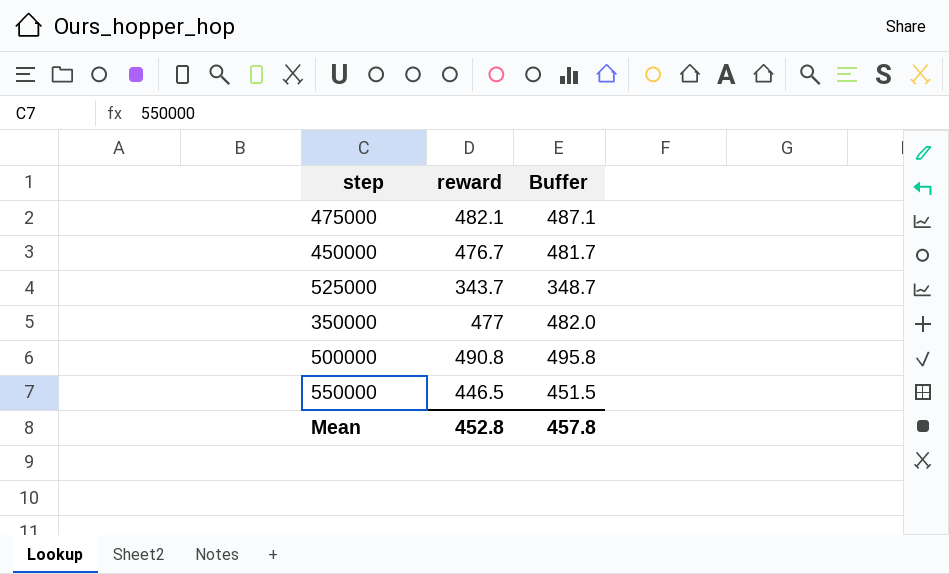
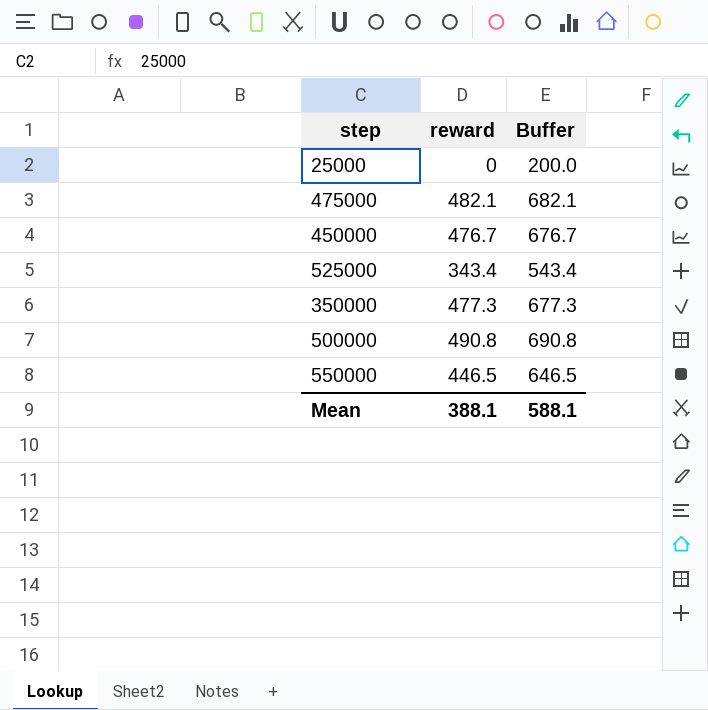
column Buffer | formula: [reward] + 5 -> [reward] + 200
row 25000: none -> 0 | 200.0
525000 | reward: 343.7 -> 343.4
350000 | reward: 477 -> 477.3
Mean | reward: 452.8 -> 388.1
Mean | Buffer: 457.8 -> 588.1

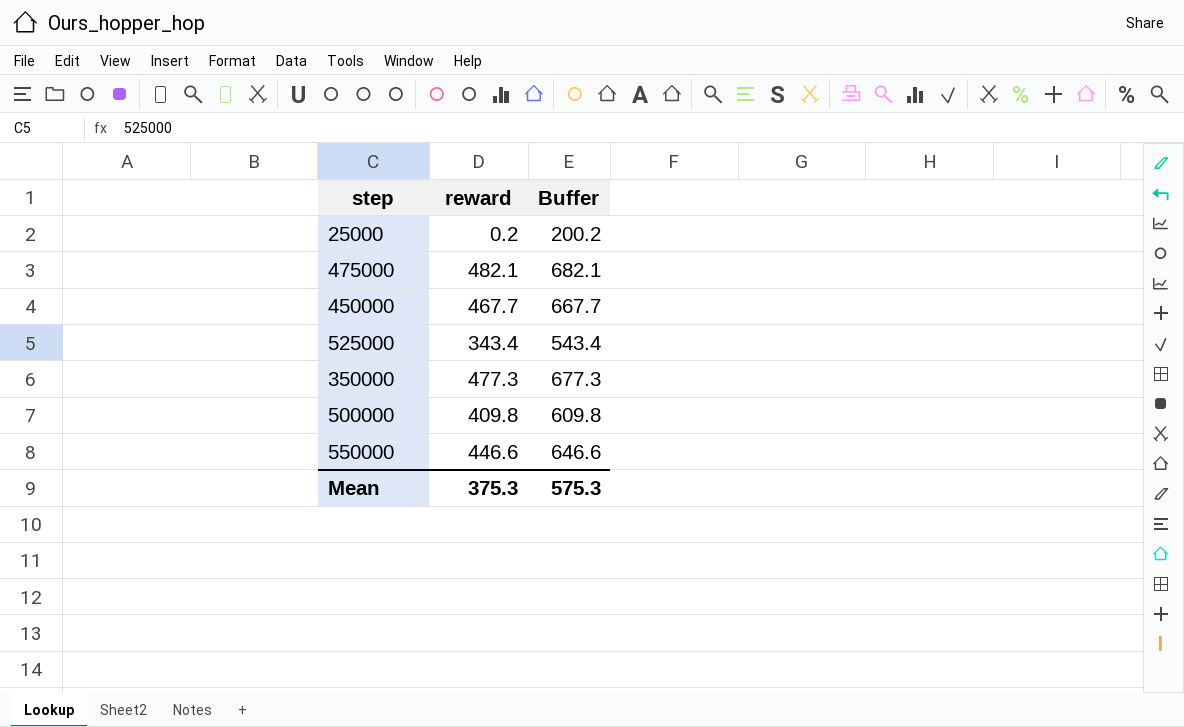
25000 | reward: 0 -> 0.2
25000 | Buffer: 200.0 -> 200.2
450000 | reward: 476.7 -> 467.7
450000 | Buffer: 676.7 -> 667.7
500000 | reward: 490.8 -> 409.8
500000 | Buffer: 690.8 -> 609.8
550000 | reward: 446.5 -> 446.6
550000 | Buffer: 646.5 -> 646.6
Mean | reward: 388.1 -> 375.3
Mean | Buffer: 588.1 -> 575.3

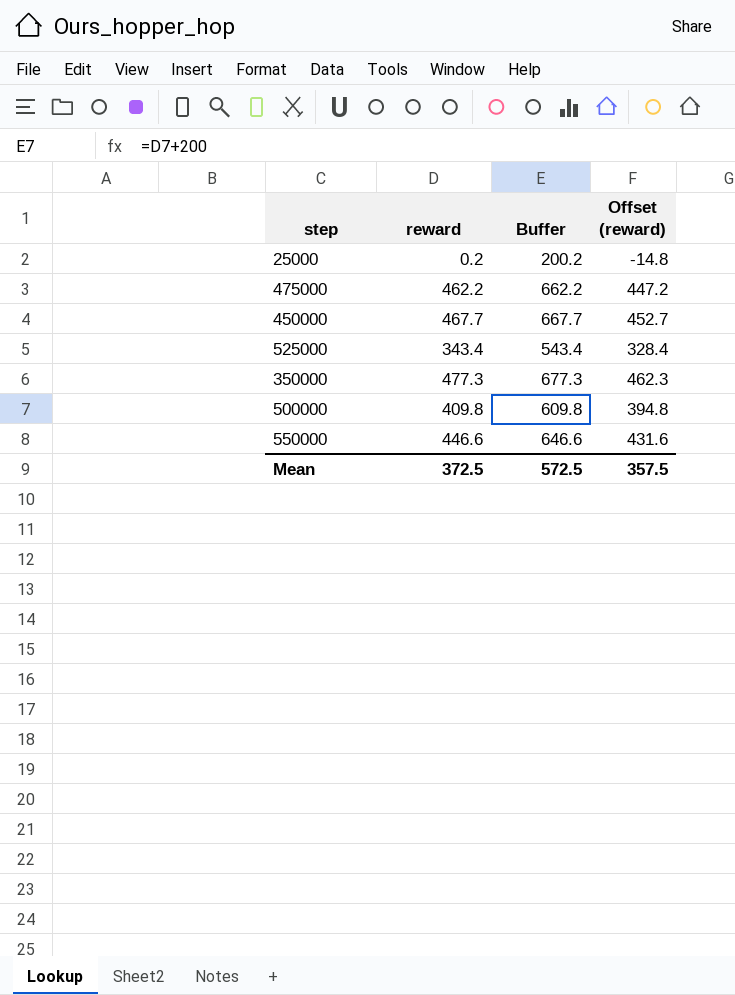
column Offset (reward) | formula: none -> [reward] - 15
475000 | reward: 482.1 -> 462.2
475000 | Buffer: 682.1 -> 662.2
Mean | reward: 375.3 -> 372.5
Mean | Buffer: 575.3 -> 572.5

